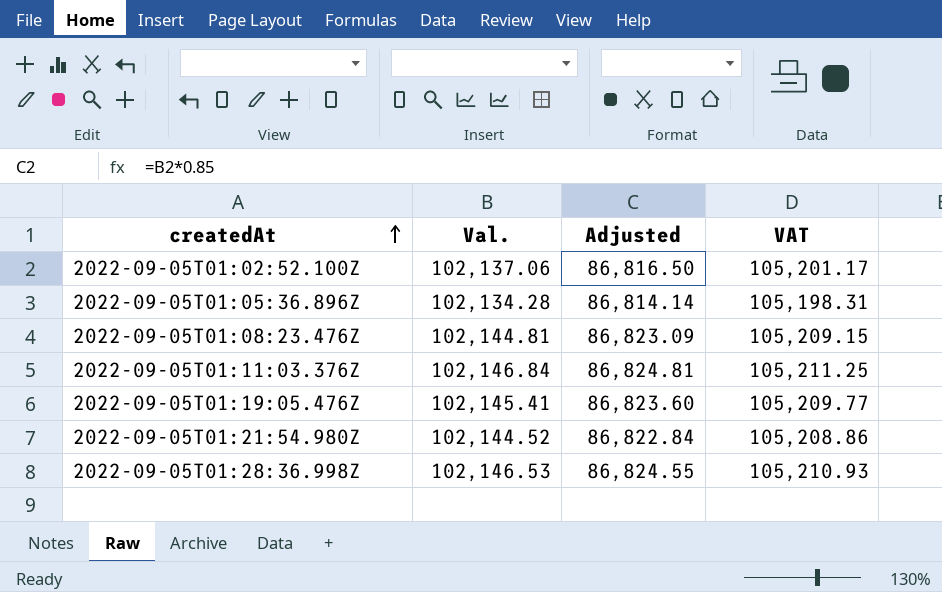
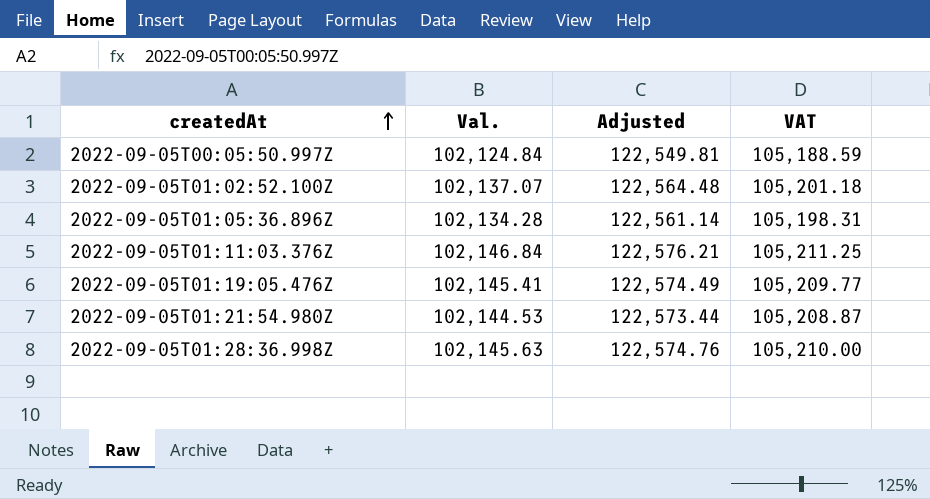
column Adjusted | formula: [Val.] * 0.85 -> [Val.] * 1.2
row 2022-09-05T01:08:23.476Z: 102,144.81 | 86,823.09 | 105,209.15 -> none
row 2022-09-05T00:05:50.997Z: none -> 102,124.84 | 122,549.81 | 105,188.59
2022-09-05T01:02:52.100Z | Val.: 102,137.06 -> 102,137.07
2022-09-05T01:02:52.100Z | VAT: 105,201.17 -> 105,201.18
2022-09-05T01:21:54.980Z | Val.: 102,144.52 -> 102,144.53
2022-09-05T01:21:54.980Z | VAT: 105,208.86 -> 105,208.87
2022-09-05T01:28:36.998Z | Val.: 102,146.53 -> 102,145.63
2022-09-05T01:28:36.998Z | VAT: 105,210.93 -> 105,210.00

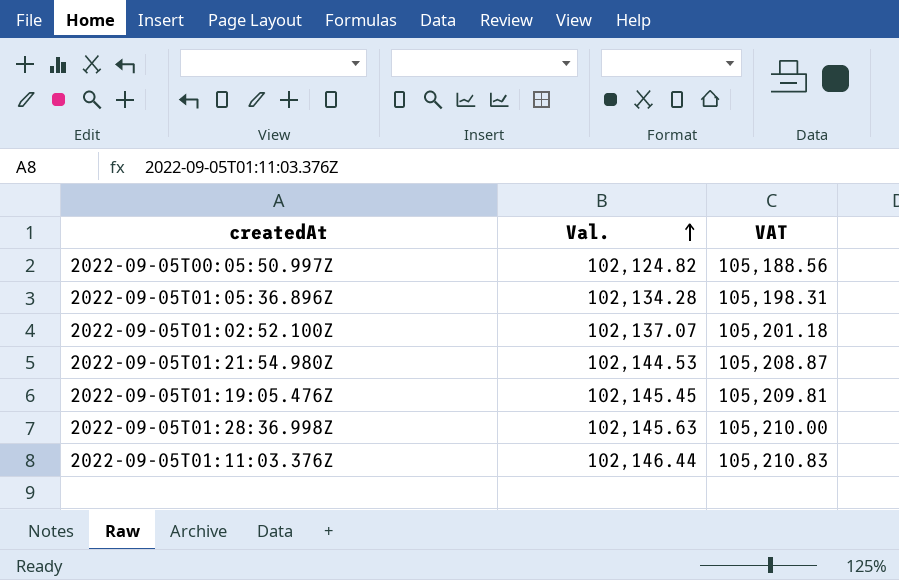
row order: createdAt ascending -> Val. ascending
column Adjusted | formula: [Val.] * 1.2 -> none
2022-09-05T00:05:50.997Z | Val.: 102,124.84 -> 102,124.82
2022-09-05T00:05:50.997Z | VAT: 105,188.59 -> 105,188.56
2022-09-05T01:19:05.476Z | Val.: 102,145.41 -> 102,145.45
2022-09-05T01:19:05.476Z | VAT: 105,209.77 -> 105,209.81
2022-09-05T01:11:03.376Z | Val.: 102,146.84 -> 102,146.44
2022-09-05T01:11:03.376Z | VAT: 105,211.25 -> 105,210.83

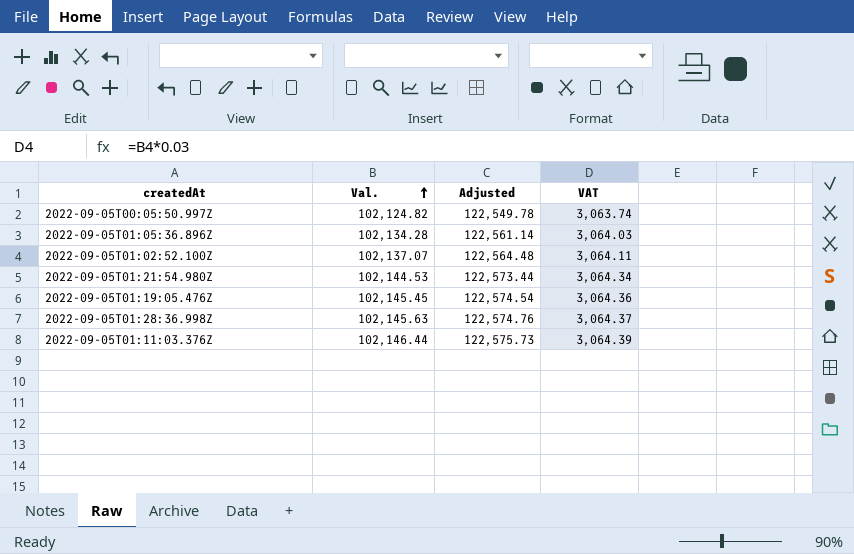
column Adjusted | formula: none -> [Val.] * 1.2
column VAT | formula: [Val.] * 1.03 -> [Val.] * 0.03

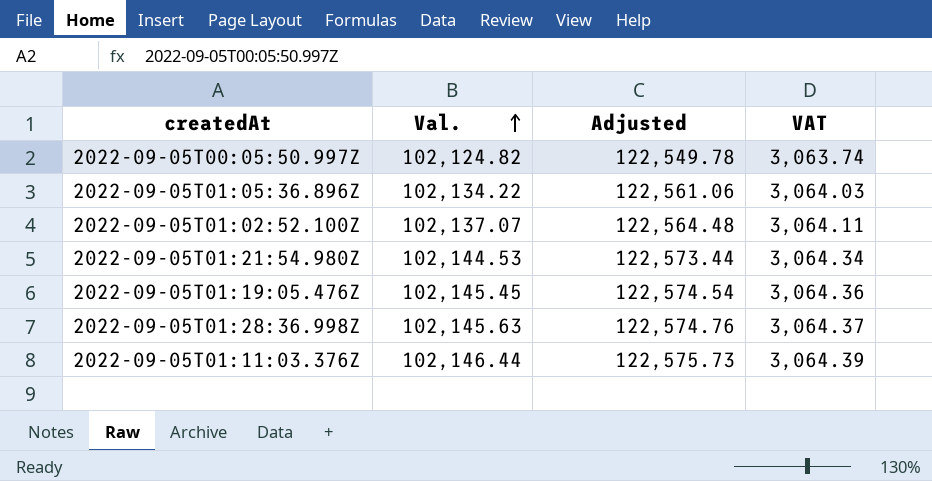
2022-09-05T01:05:36.896Z | Val.: 102,134.28 -> 102,134.22
2022-09-05T01:05:36.896Z | Adjusted: 122,561.14 -> 122,561.06

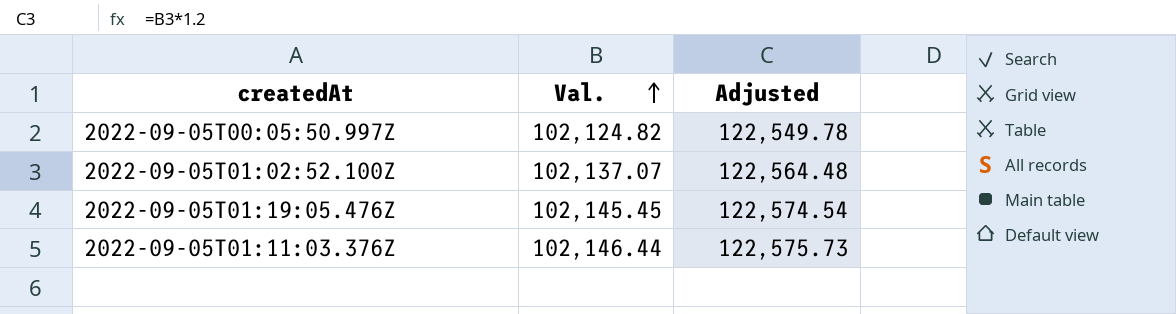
column VAT | formula: [Val.] * 0.03 -> none
row 2022-09-05T01:05:36.896Z: 102,134.22 | 122,561.06 | 3,064.03 -> none
row 2022-09-05T01:21:54.980Z: 102,144.53 | 122,573.44 | 3,064.34 -> none
row 2022-09-05T01:28:36.998Z: 102,145.63 | 122,574.76 | 3,064.37 -> none

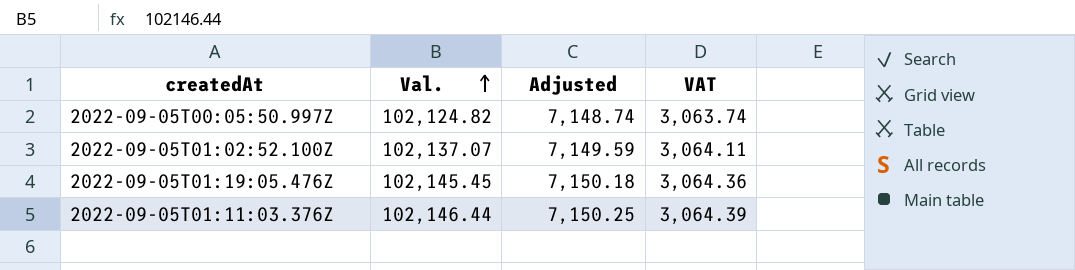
column Adjusted | formula: [Val.] * 1.2 -> [Val.] * 0.07
column VAT | formula: none -> [Val.] * 0.03

